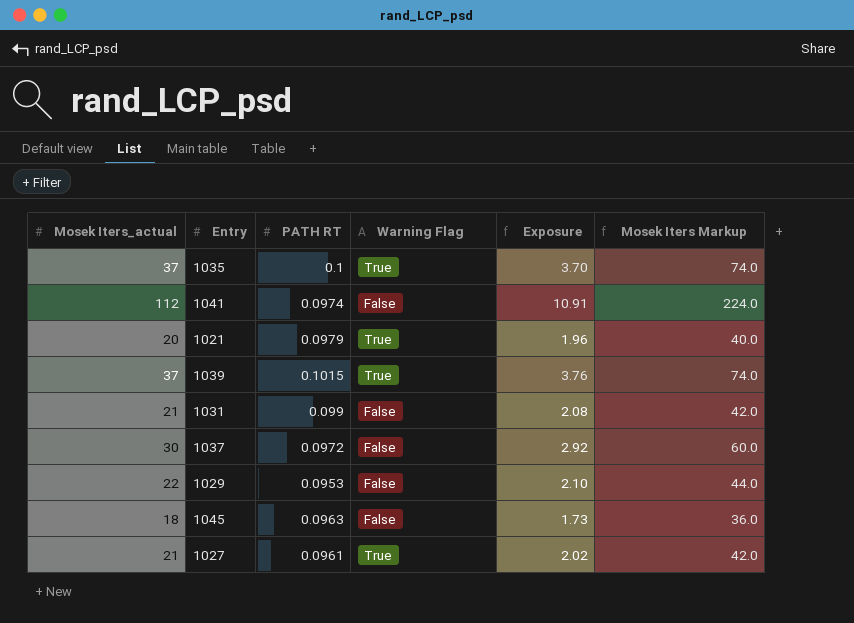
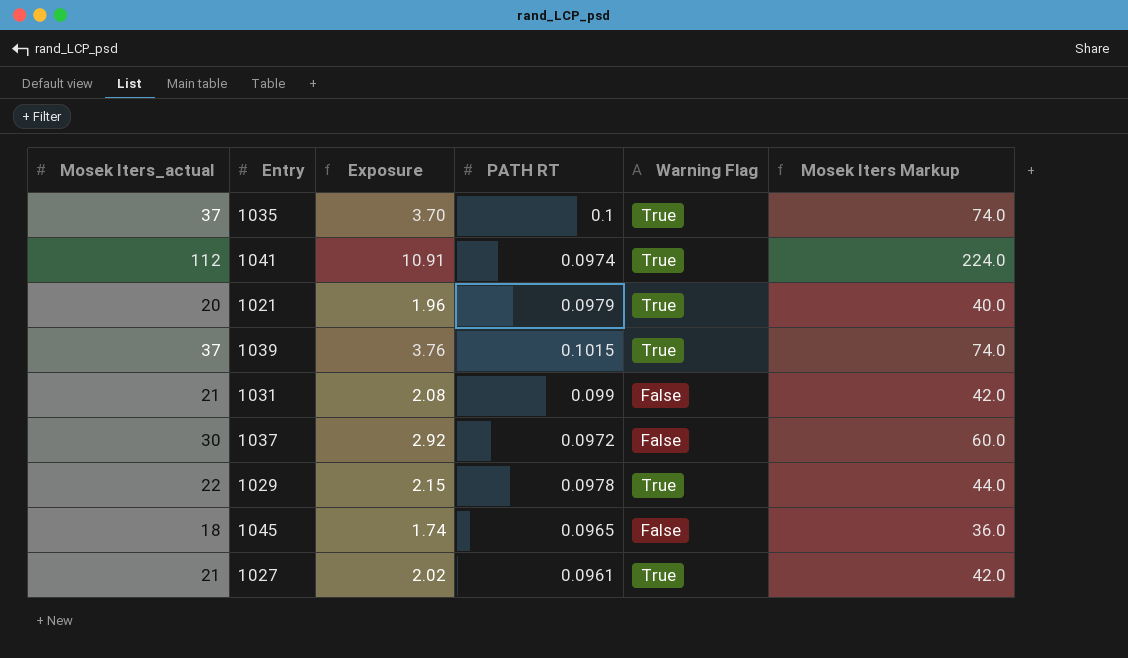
column Exposure | position: 5 -> 3
1041 | Warning Flag: False -> True
1029 | Exposure: 2.10 -> 2.15
1029 | PATH RT: 0.0953 -> 0.0978
1029 | Warning Flag: False -> True
1045 | Exposure: 1.73 -> 1.74
1045 | PATH RT: 0.0963 -> 0.0965

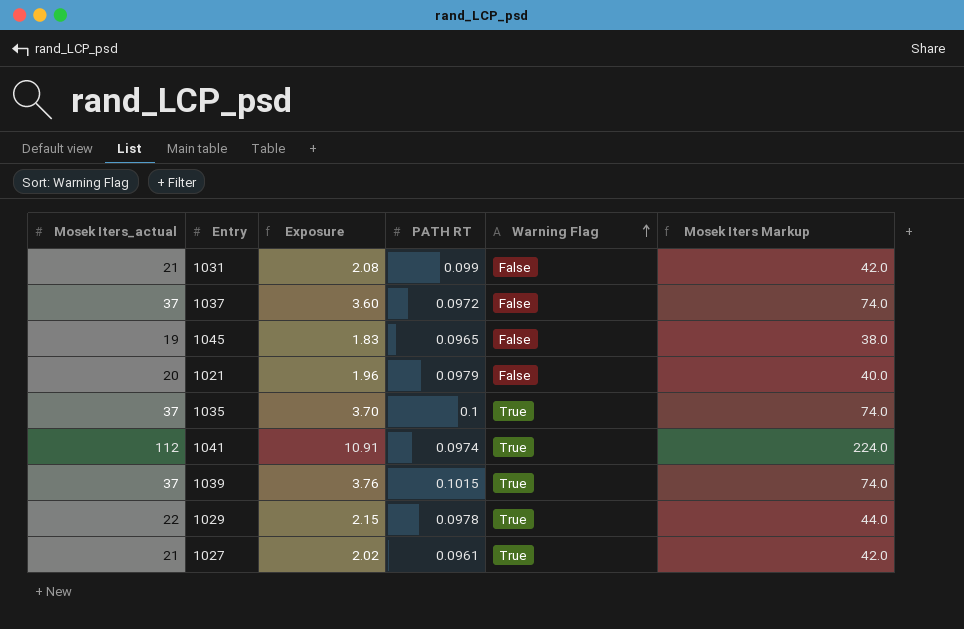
row order: none -> Warning Flag ascending
1037 | Mosek Iters_actual: 30 -> 37
1037 | Exposure: 2.92 -> 3.60
1037 | Mosek Iters Markup: 60.0 -> 74.0
1045 | Mosek Iters_actual: 18 -> 19
1045 | Exposure: 1.74 -> 1.83
1045 | Mosek Iters Markup: 36.0 -> 38.0
1021 | Warning Flag: True -> False

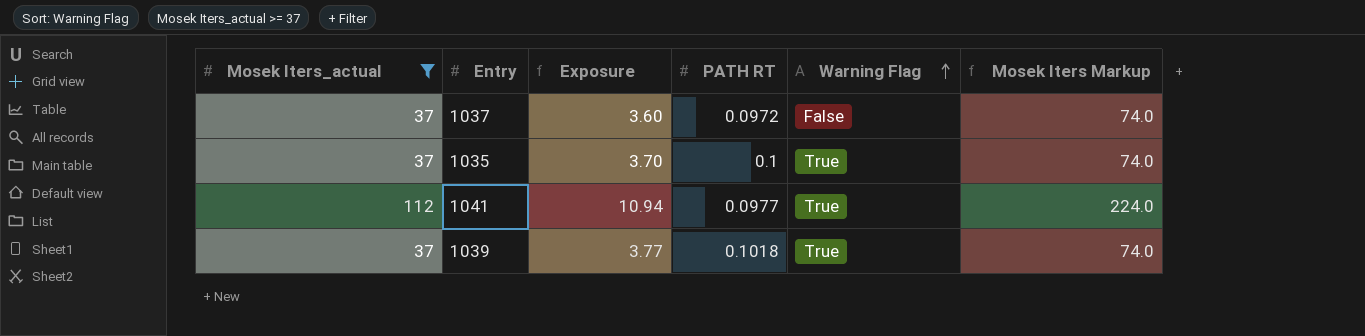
filter: none -> Mosek Iters_actual >= 37
1041 | Exposure: 10.91 -> 10.94
1041 | PATH RT: 0.0974 -> 0.0977
1039 | Exposure: 3.76 -> 3.77
1039 | PATH RT: 0.1015 -> 0.1018

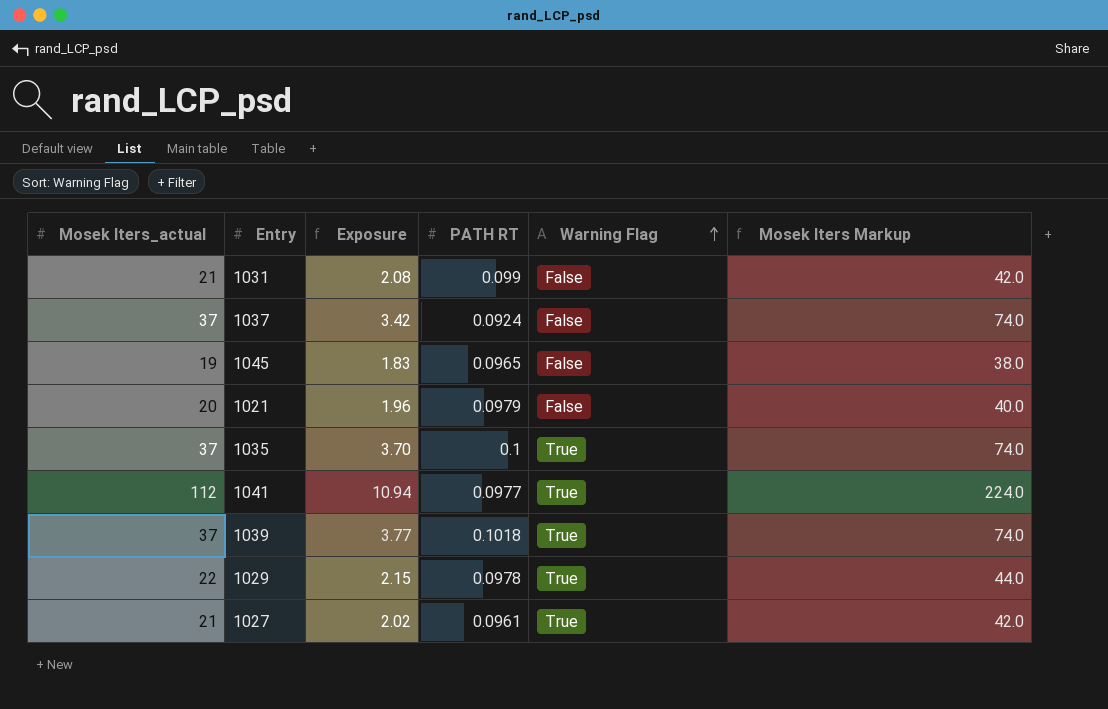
filter: Mosek Iters_actual >= 37 -> none
1037 | Exposure: 3.60 -> 3.42
1037 | PATH RT: 0.0972 -> 0.0924

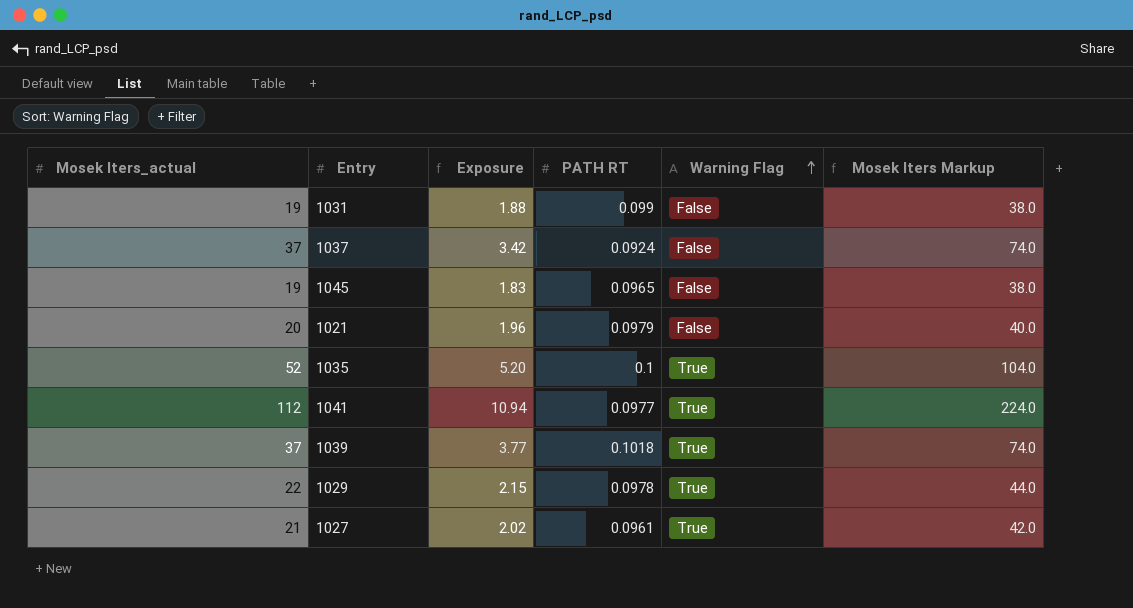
1031 | Mosek Iters_actual: 21 -> 19
1031 | Exposure: 2.08 -> 1.88
1031 | Mosek Iters Markup: 42.0 -> 38.0
1035 | Mosek Iters_actual: 37 -> 52
1035 | Exposure: 3.70 -> 5.20
1035 | Mosek Iters Markup: 74.0 -> 104.0

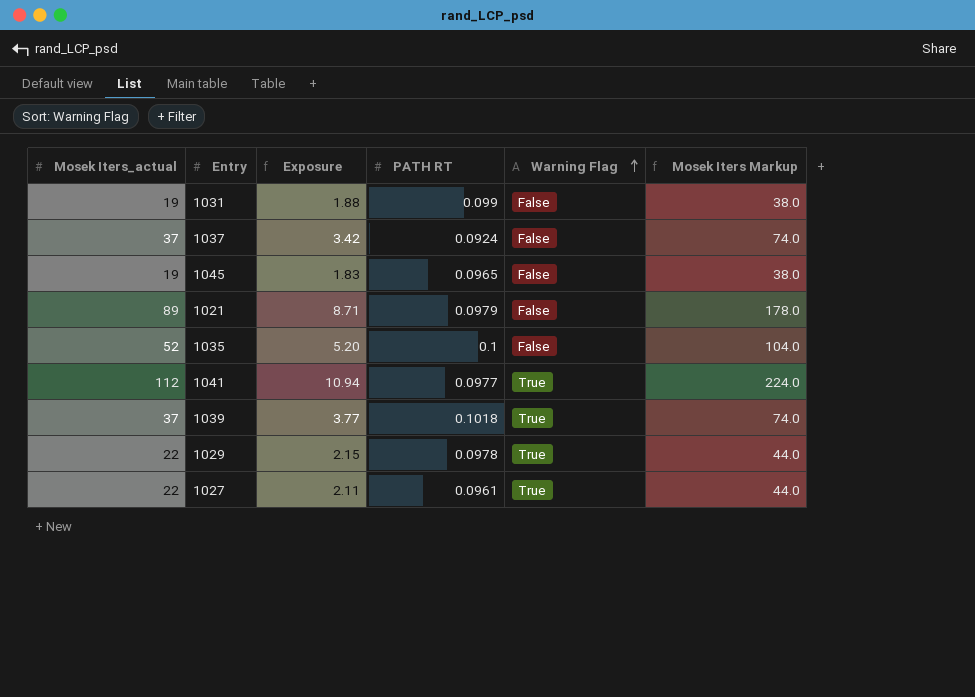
1021 | Mosek Iters_actual: 20 -> 89
1021 | Exposure: 1.96 -> 8.71
1021 | Mosek Iters Markup: 40.0 -> 178.0
1035 | Warning Flag: True -> False
1027 | Mosek Iters_actual: 21 -> 22
1027 | Exposure: 2.02 -> 2.11
1027 | Mosek Iters Markup: 42.0 -> 44.0

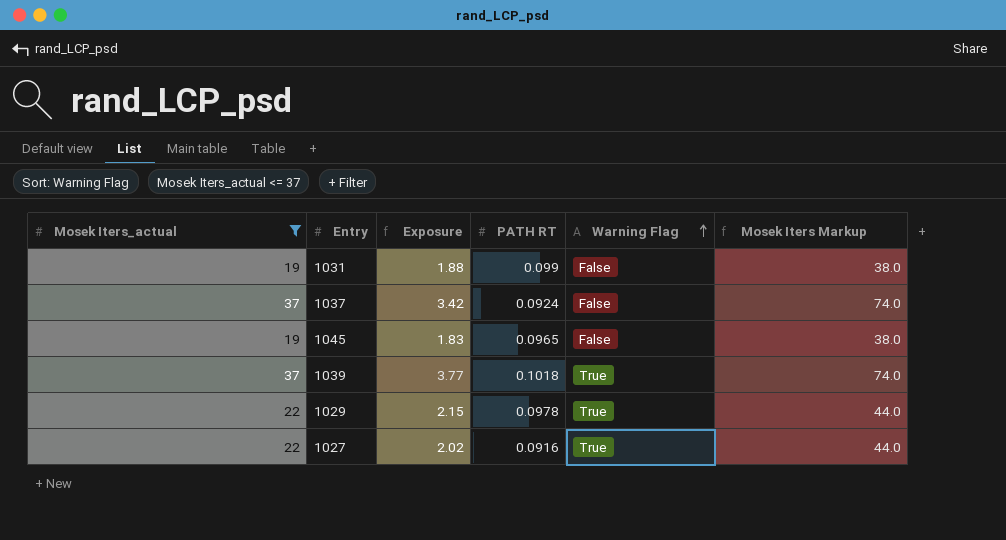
filter: none -> Mosek Iters_actual <= 37
1027 | Exposure: 2.11 -> 2.02
1027 | PATH RT: 0.0961 -> 0.0916

